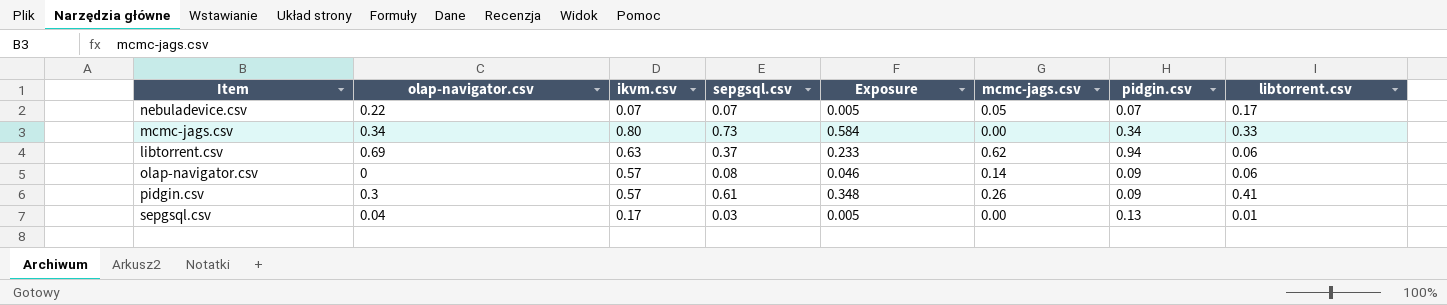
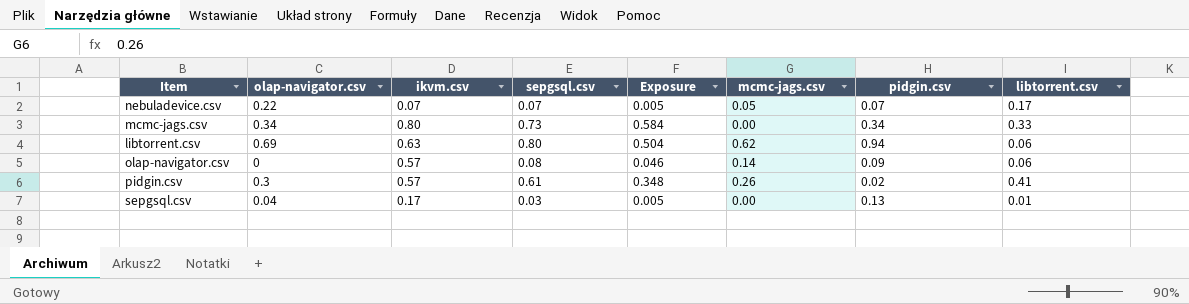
libtorrent.csv | sepgsql.csv: 0.37 -> 0.80
libtorrent.csv | Exposure: 0.233 -> 0.504
pidgin.csv | pidgin.csv: 0.09 -> 0.02

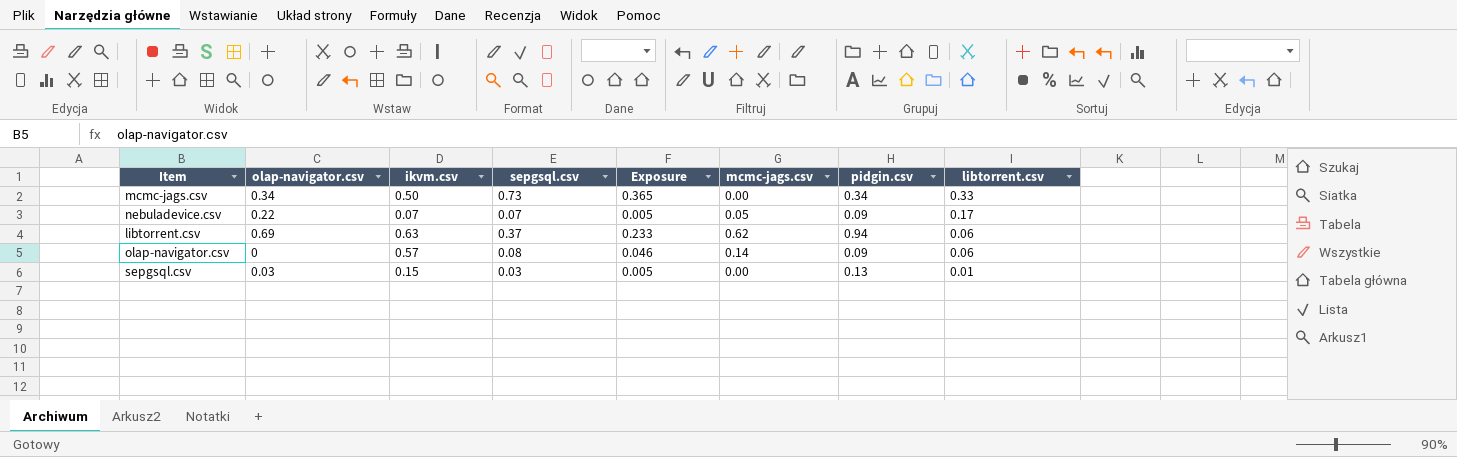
row order: none -> libtorrent.csv descending
row pidgin.csv: 0.3 | 0.57 | 0.61 | 0.348 | 0.26 | 0.02 | 0.41 -> none
mcmc-jags.csv | ikvm.csv: 0.80 -> 0.50
mcmc-jags.csv | Exposure: 0.584 -> 0.365
nebuladevice.csv | pidgin.csv: 0.07 -> 0.09
libtorrent.csv | sepgsql.csv: 0.80 -> 0.37
libtorrent.csv | Exposure: 0.504 -> 0.233
sepgsql.csv | olap-navigator.csv: 0.04 -> 0.03
sepgsql.csv | ikvm.csv: 0.17 -> 0.15

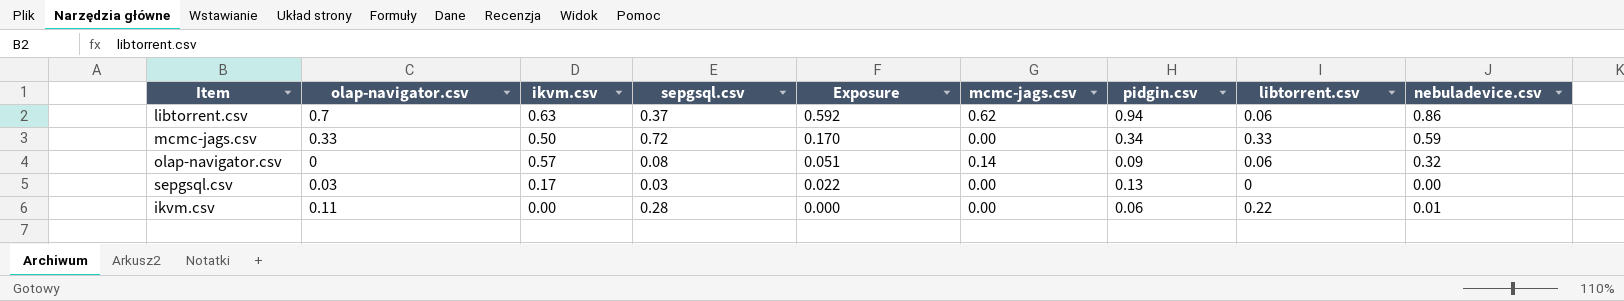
row order: libtorrent.csv descending -> Exposure descending
column Exposure | formula: [ikvm.csv] * [sepgsql.csv] -> [ikvm.csv] * [pidgin.csv]
column nebuladevice.csv | position: none -> 9
row nebuladevice.csv: 0.22 | 0.07 | 0.07 | 0.005 | 0.05 | 0.09 | 0.17 -> none
libtorrent.csv | olap-navigator.csv: 0.69 -> 0.7
mcmc-jags.csv | olap-navigator.csv: 0.34 -> 0.33
mcmc-jags.csv | sepgsql.csv: 0.73 -> 0.72
sepgsql.csv | ikvm.csv: 0.15 -> 0.17
sepgsql.csv | libtorrent.csv: 0.01 -> 0
row ikvm.csv: none -> 0.11 | 0.00 | 0.28 | 0.000 | 0.00 | 0.06 | 0.22 | 0.01

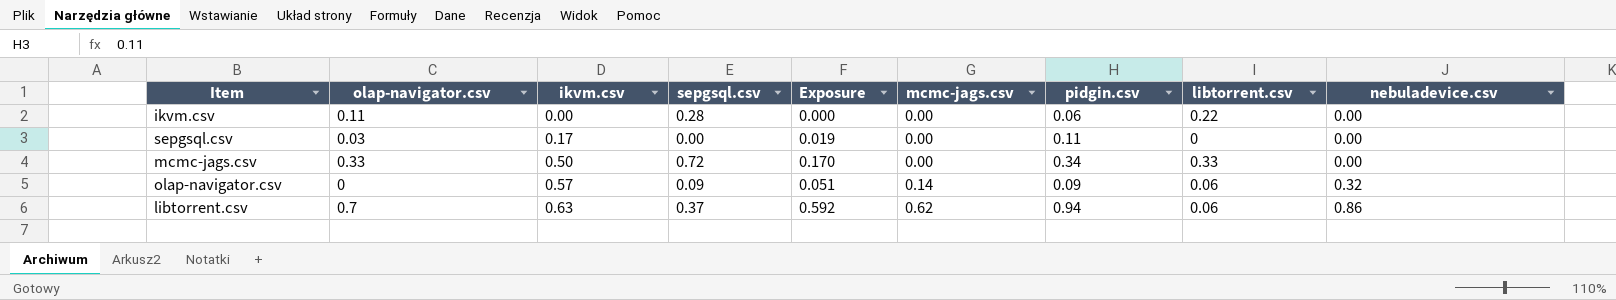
row order: Exposure descending -> ikvm.csv ascending
ikvm.csv | nebuladevice.csv: 0.01 -> 0.00
sepgsql.csv | sepgsql.csv: 0.03 -> 0.00
sepgsql.csv | Exposure: 0.022 -> 0.019
sepgsql.csv | pidgin.csv: 0.13 -> 0.11
mcmc-jags.csv | nebuladevice.csv: 0.59 -> 0.00
olap-navigator.csv | sepgsql.csv: 0.08 -> 0.09

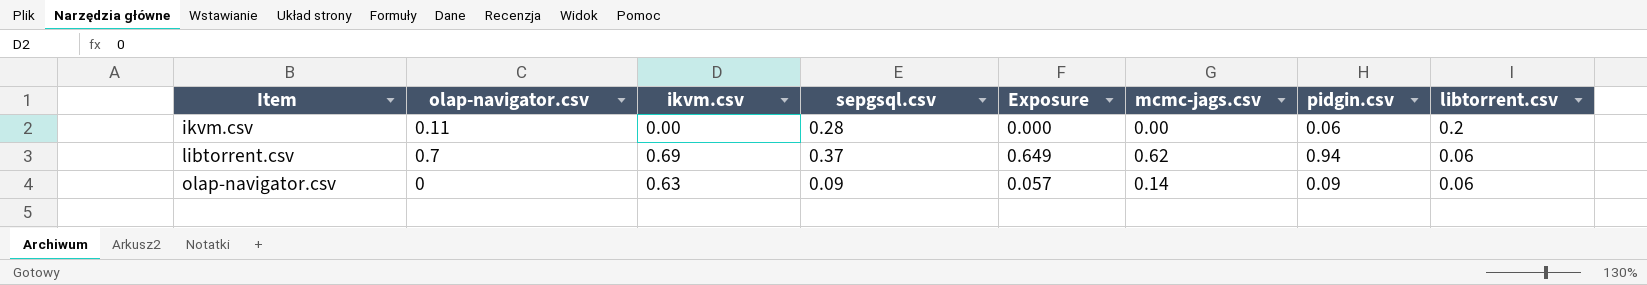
row order: ikvm.csv ascending -> Item ascending
column nebuladevice.csv | position: 9 -> none
row sepgsql.csv: 0.03 | 0.17 | 0.00 | 0.019 | 0.00 | 0.11 | 0 | 0.00 -> none
row mcmc-jags.csv: 0.33 | 0.50 | 0.72 | 0.170 | 0.00 | 0.34 | 0.33 | 0.00 -> none
ikvm.csv | libtorrent.csv: 0.22 -> 0.2
libtorrent.csv | ikvm.csv: 0.63 -> 0.69
libtorrent.csv | Exposure: 0.592 -> 0.649
olap-navigator.csv | ikvm.csv: 0.57 -> 0.63
olap-navigator.csv | Exposure: 0.051 -> 0.057

